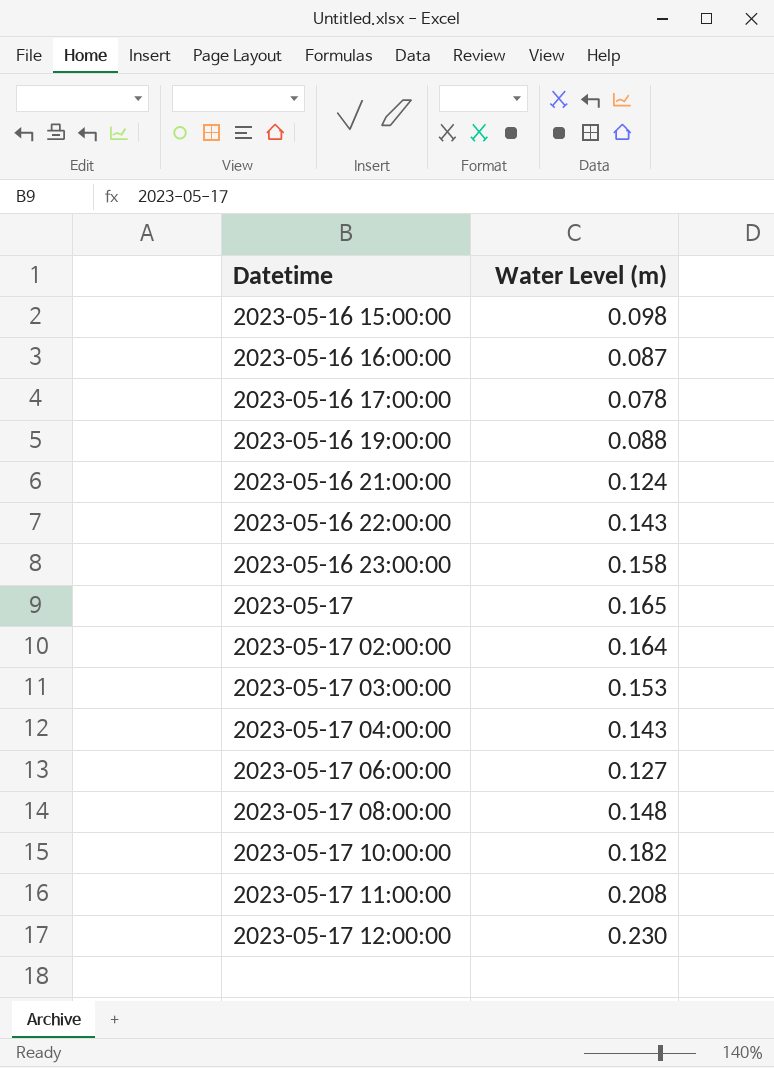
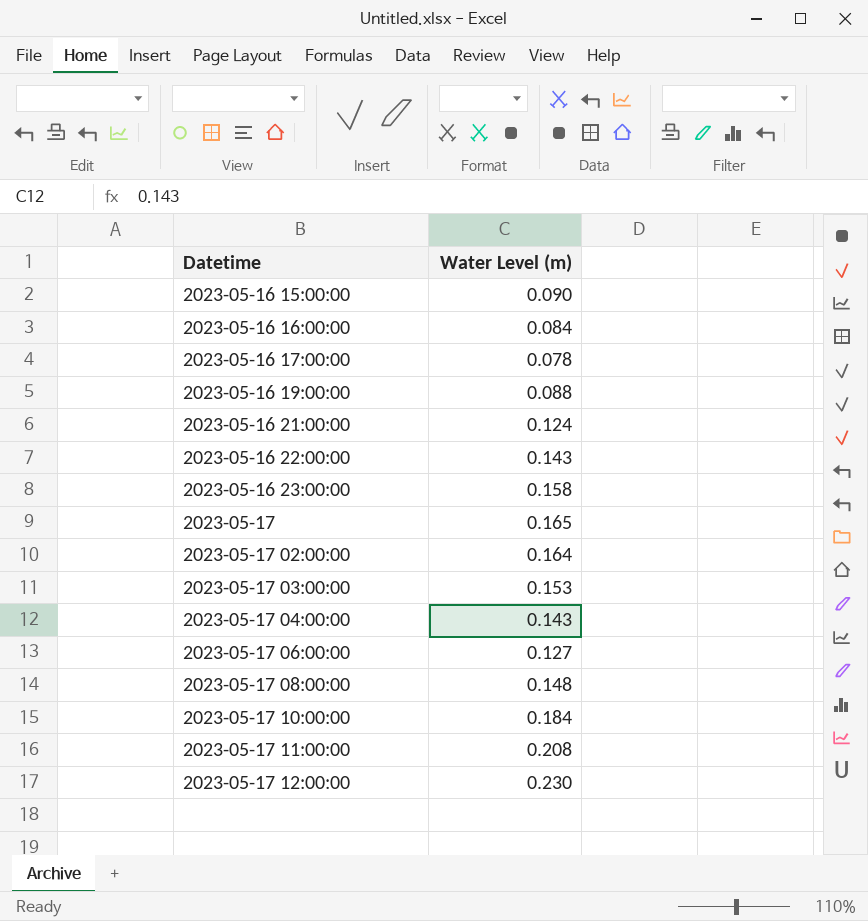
2023-05-16 15:00:00 | Water Level (m): 0.098 -> 0.090
2023-05-16 16:00:00 | Water Level (m): 0.087 -> 0.084
2023-05-17 10:00:00 | Water Level (m): 0.182 -> 0.184

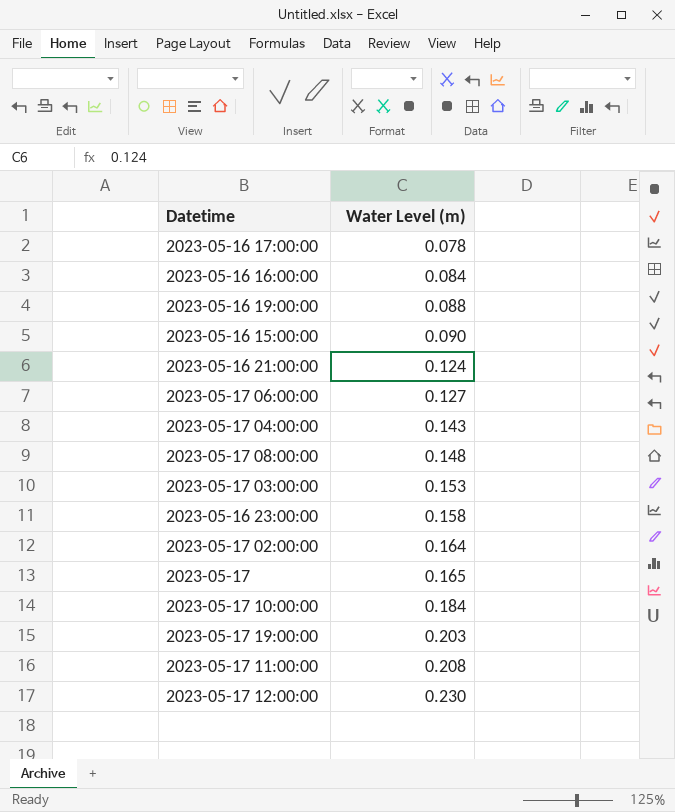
row order: Datetime ascending -> Water Level (m) ascending
row 2023-05-16 22:00:00: 0.143 -> none
row 2023-05-17 19:00:00: none -> 0.203

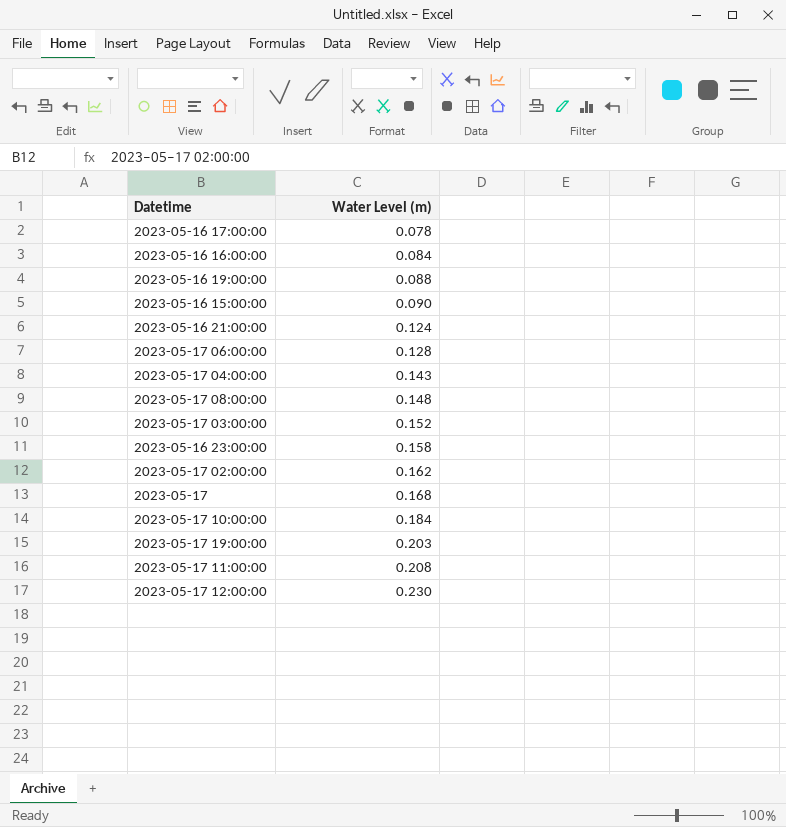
2023-05-17 06:00:00 | Water Level (m): 0.127 -> 0.128
2023-05-17 03:00:00 | Water Level (m): 0.153 -> 0.152
2023-05-17 02:00:00 | Water Level (m): 0.164 -> 0.162
2023-05-17 | Water Level (m): 0.165 -> 0.168

